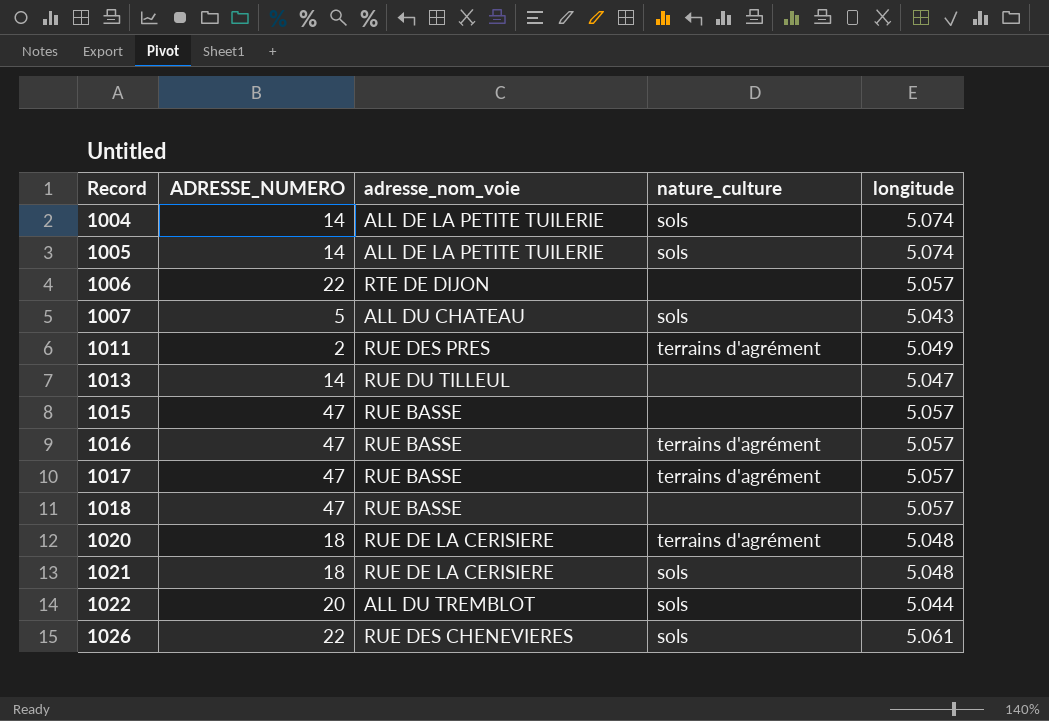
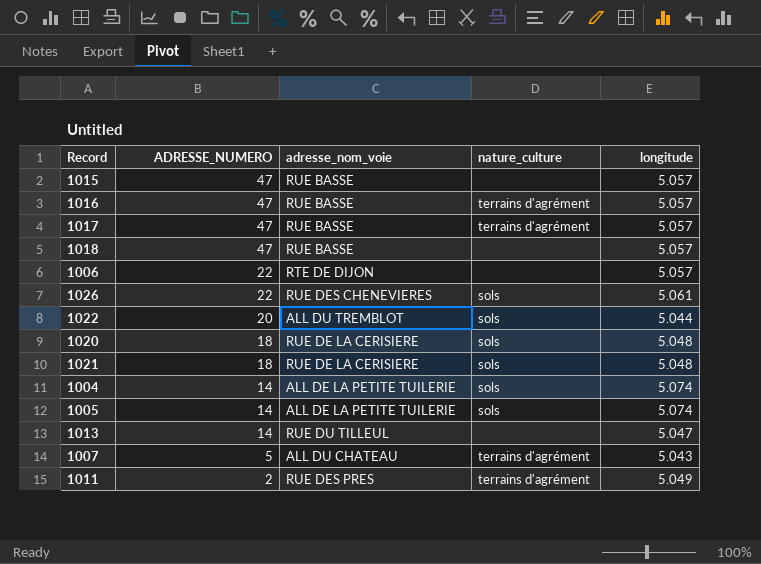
row order: Record ascending -> ADRESSE_NUMERO descending
1020 | nature_culture: terrains d'agrément -> sols
1007 | nature_culture: sols -> terrains d'agrément

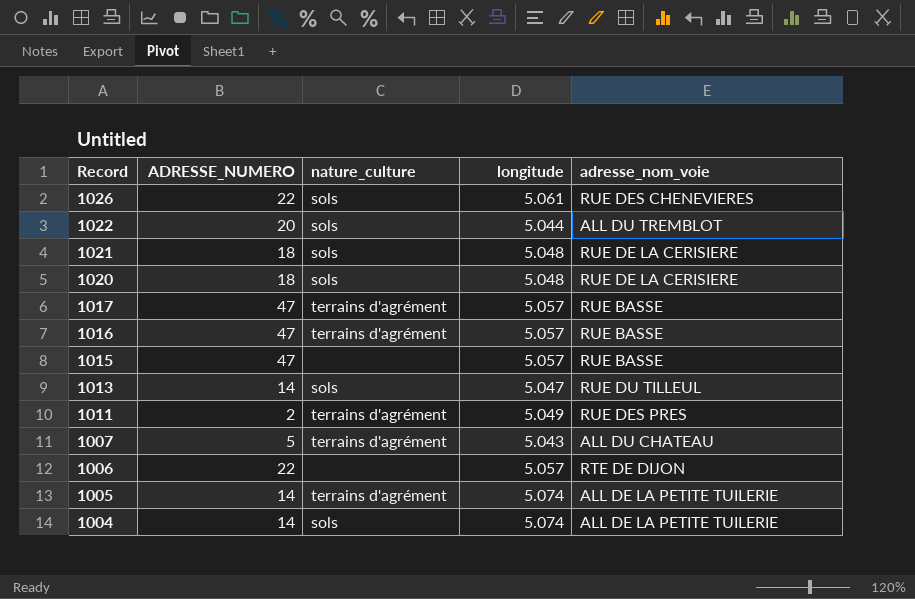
row order: ADRESSE_NUMERO descending -> Record descending
column adresse_nom_voie | position: 3 -> 5
row 1018: 47 | RUE BASSE | none | 5.057 -> none
1013 | nature_culture: none -> sols
1005 | nature_culture: sols -> terrains d'agrément

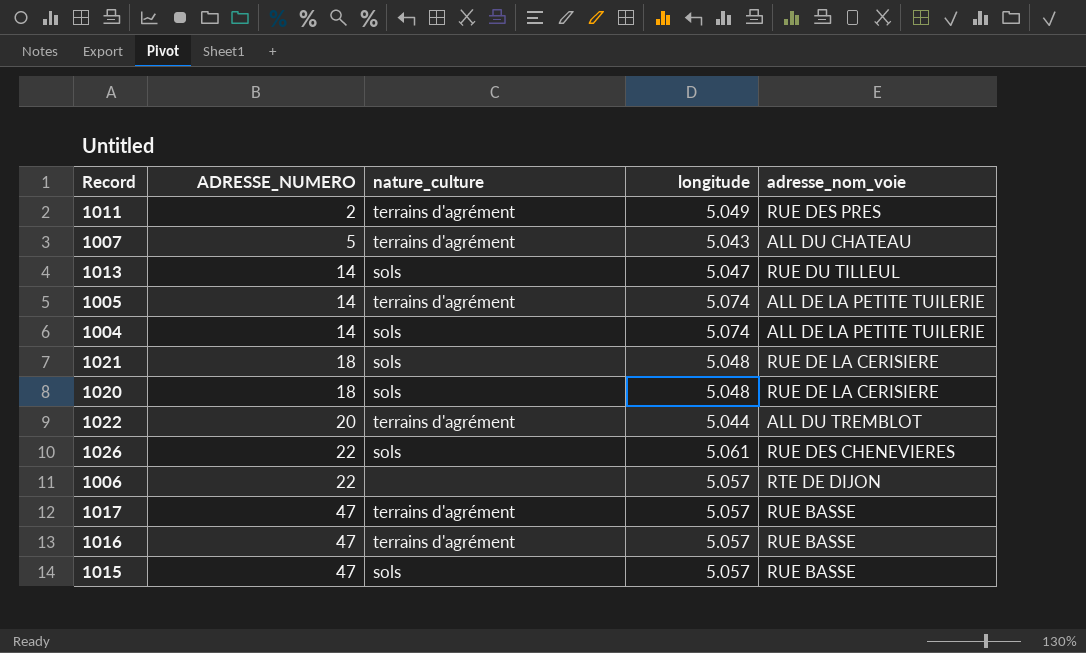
row order: Record descending -> ADRESSE_NUMERO ascending
1022 | nature_culture: sols -> terrains d'agrément
1015 | nature_culture: none -> sols

